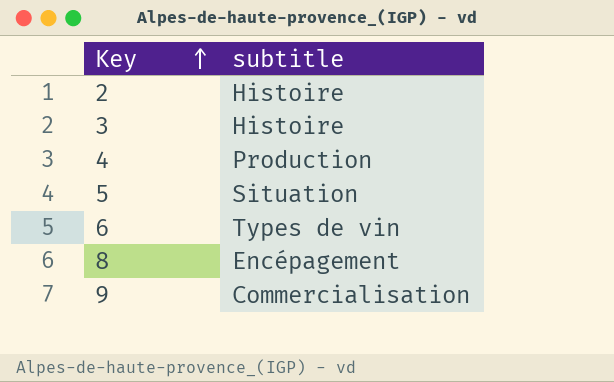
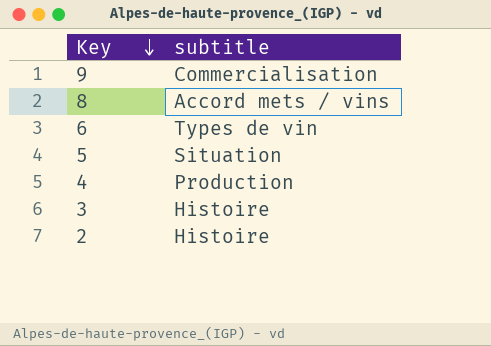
row order: Key ascending -> Key descending
8 | subtitle: Encépagement -> Accord mets / vins

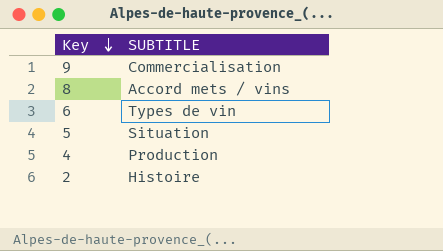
column name: subtitle -> SUBTITLE
row 3: Histoire -> none

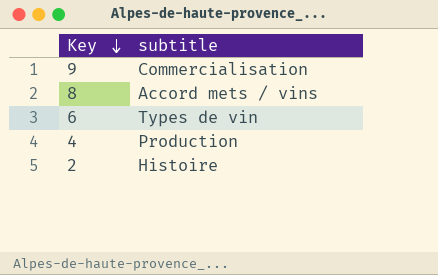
column name: SUBTITLE -> subtitle
row 5: Situation -> none

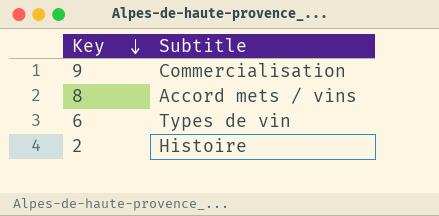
column name: subtitle -> Subtitle
row 4: Production -> none

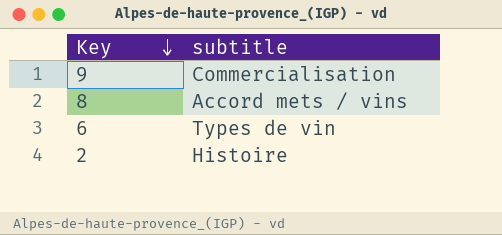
column name: Subtitle -> subtitle

